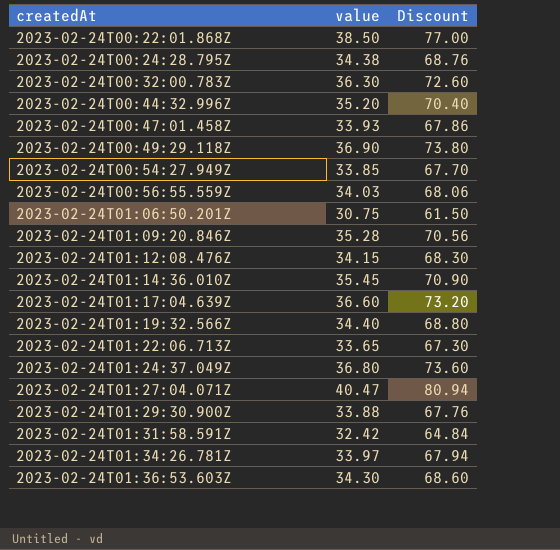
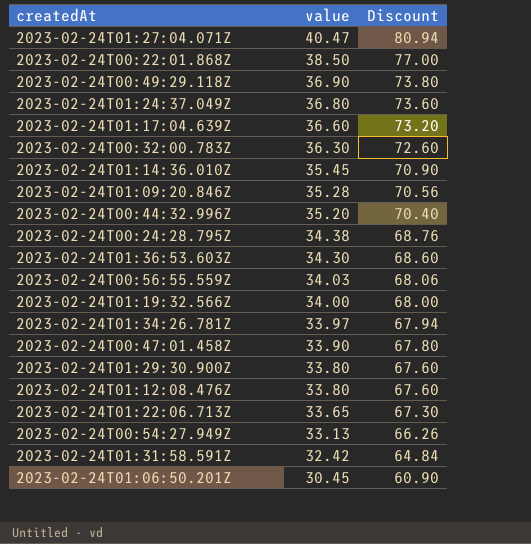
row order: createdAt ascending -> value descending
2023-02-24T01:19:32.566Z | value: 34.40 -> 34.00
2023-02-24T01:19:32.566Z | Discount: 68.80 -> 68.00
2023-02-24T00:47:01.458Z | value: 33.93 -> 33.90
2023-02-24T00:47:01.458Z | Discount: 67.86 -> 67.80
2023-02-24T01:29:30.900Z | value: 33.88 -> 33.80
2023-02-24T01:29:30.900Z | Discount: 67.76 -> 67.60
2023-02-24T01:12:08.476Z | value: 34.15 -> 33.80
2023-02-24T01:12:08.476Z | Discount: 68.30 -> 67.60
2023-02-24T00:54:27.949Z | value: 33.85 -> 33.13
2023-02-24T00:54:27.949Z | Discount: 67.70 -> 66.26
2023-02-24T01:06:50.201Z | value: 30.75 -> 30.45
2023-02-24T01:06:50.201Z | Discount: 61.50 -> 60.90

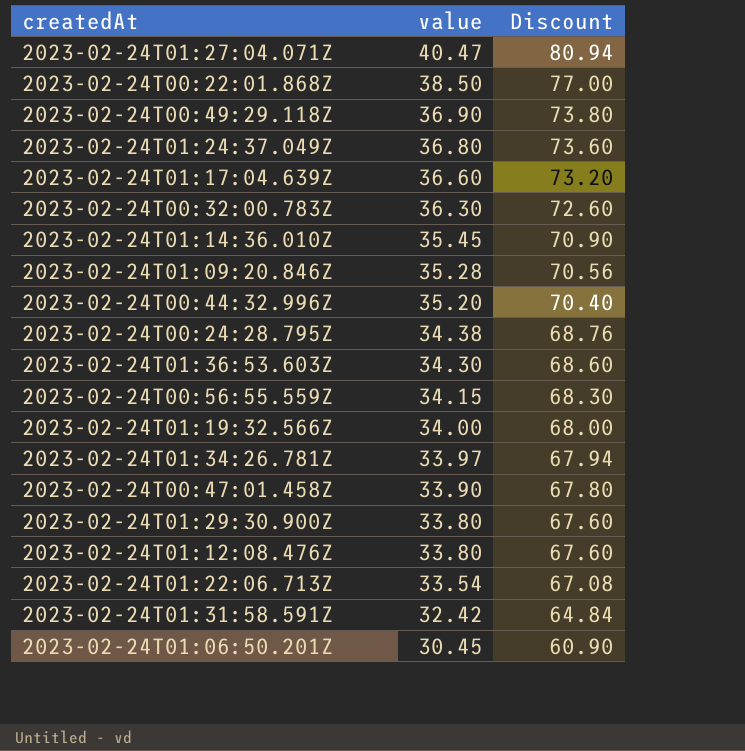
row 2023-02-24T00:54:27.949Z: 33.13 | 66.26 -> none
2023-02-24T00:56:55.559Z | value: 34.03 -> 34.15
2023-02-24T00:56:55.559Z | Discount: 68.06 -> 68.30
2023-02-24T01:22:06.713Z | value: 33.65 -> 33.54
2023-02-24T01:22:06.713Z | Discount: 67.30 -> 67.08

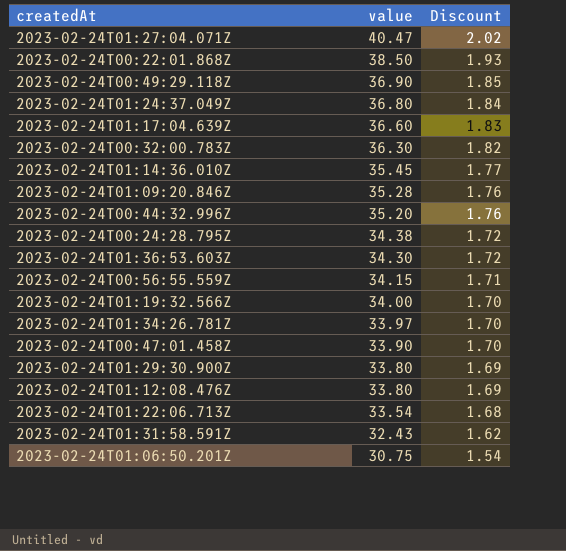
column Discount | formula: [value] * 2 -> [value] * 0.05
2023-02-24T01:31:58.591Z | value: 32.42 -> 32.43
2023-02-24T01:06:50.201Z | value: 30.45 -> 30.75

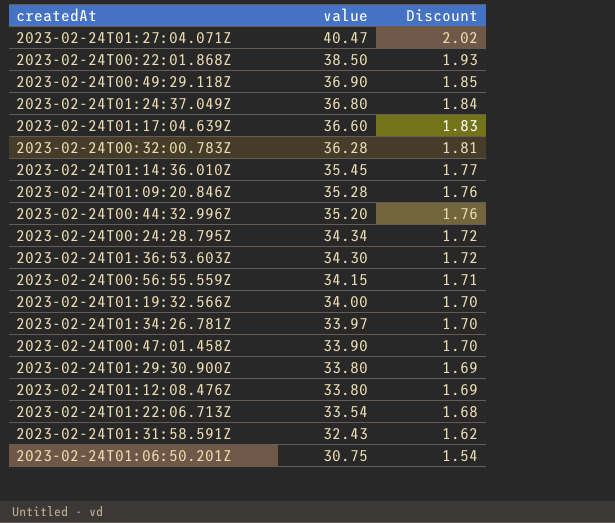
2023-02-24T00:32:00.783Z | value: 36.30 -> 36.28
2023-02-24T00:32:00.783Z | Discount: 1.82 -> 1.81
2023-02-24T00:24:28.795Z | value: 34.38 -> 34.34

